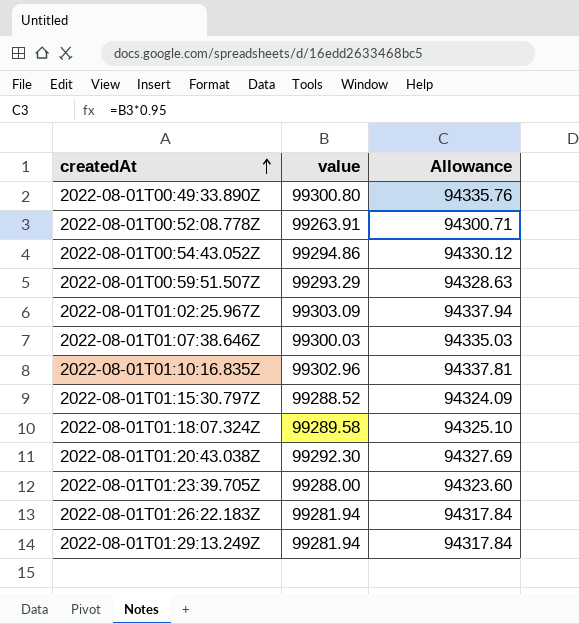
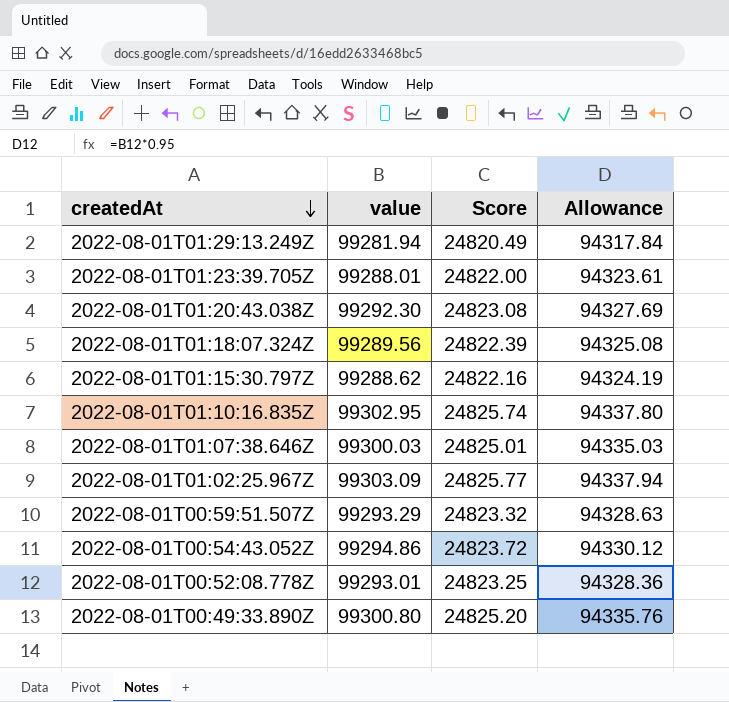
row order: createdAt ascending -> createdAt descending
column Score | formula: none -> [value] * 0.25
row 2022-08-01T01:26:22.183Z: 99281.94 | 94317.84 -> none
2022-08-01T01:23:39.705Z | value: 99288.00 -> 99288.01
2022-08-01T01:23:39.705Z | Allowance: 94323.60 -> 94323.61
2022-08-01T01:18:07.324Z | value: 99289.58 -> 99289.56
2022-08-01T01:18:07.324Z | Allowance: 94325.10 -> 94325.08
2022-08-01T01:15:30.797Z | value: 99288.52 -> 99288.62
2022-08-01T01:15:30.797Z | Allowance: 94324.09 -> 94324.19
2022-08-01T01:10:16.835Z | value: 99302.96 -> 99302.95
2022-08-01T01:10:16.835Z | Allowance: 94337.81 -> 94337.80
2022-08-01T00:52:08.778Z | value: 99263.91 -> 99293.01
2022-08-01T00:52:08.778Z | Allowance: 94300.71 -> 94328.36

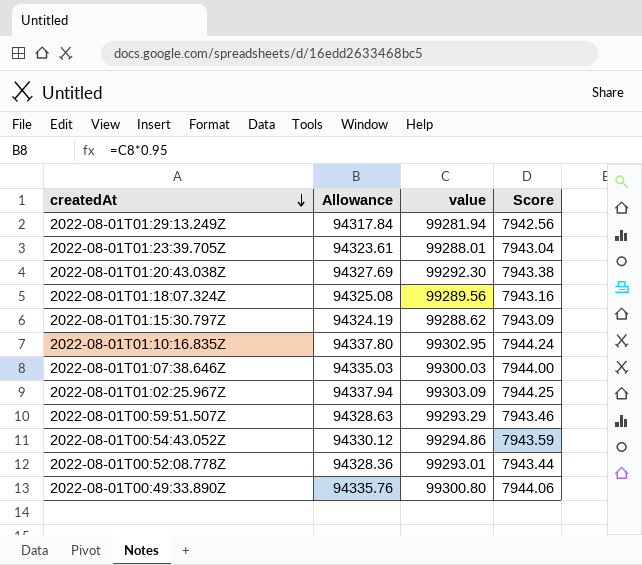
column Allowance | position: 4 -> 2
column Score | formula: [value] * 0.25 -> [value] * 0.08

